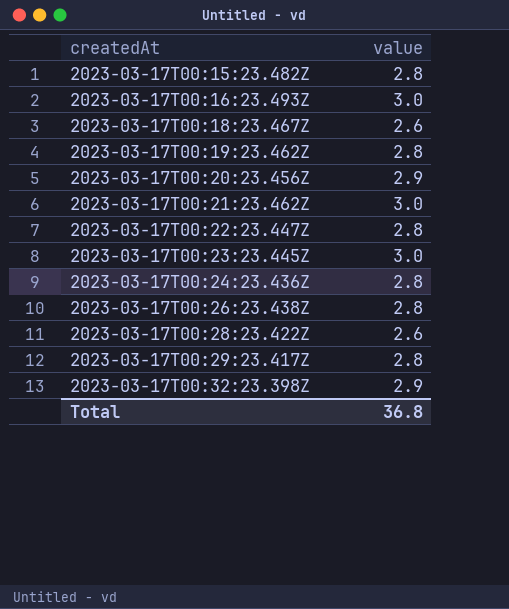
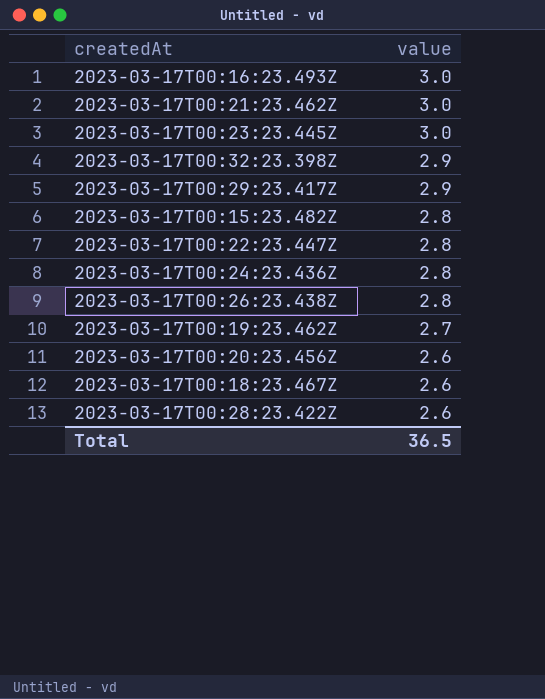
row order: createdAt ascending -> value descending
2023-03-17T00:29:23.417Z | value: 2.8 -> 2.9
2023-03-17T00:19:23.462Z | value: 2.8 -> 2.7
2023-03-17T00:20:23.456Z | value: 2.9 -> 2.6
Total | value: 36.8 -> 36.5

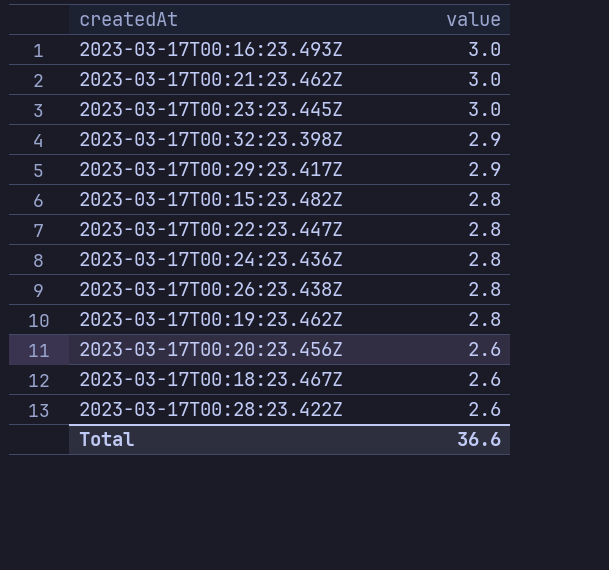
2023-03-17T00:19:23.462Z | value: 2.7 -> 2.8
Total | value: 36.5 -> 36.6

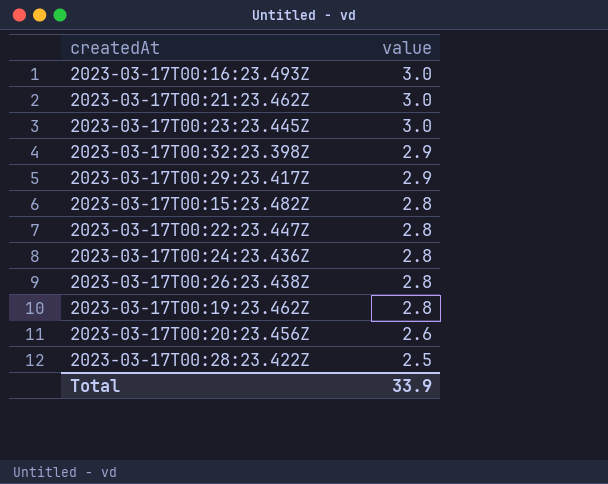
row 2023-03-17T00:18:23.467Z: 2.6 -> none
2023-03-17T00:28:23.422Z | value: 2.6 -> 2.5
Total | value: 36.6 -> 33.9

